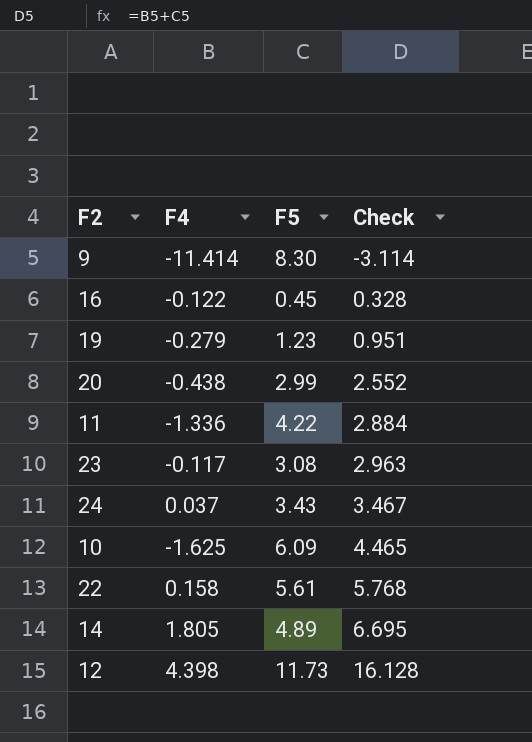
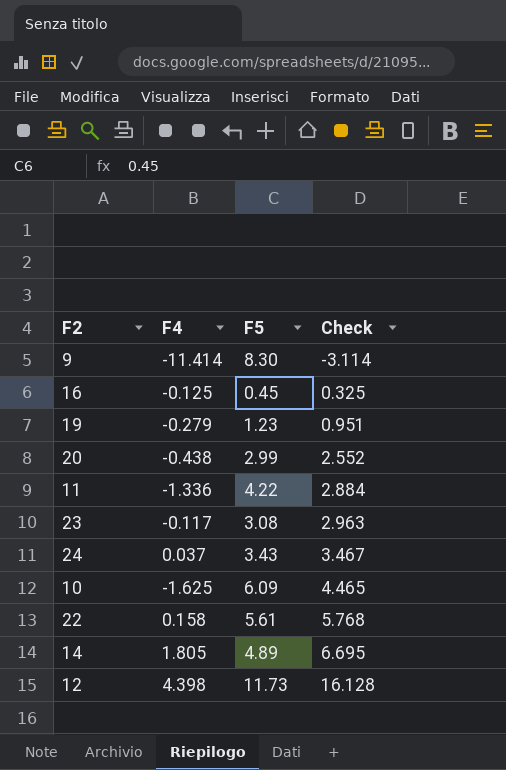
16 | F4: -0.122 -> -0.125
16 | Check: 0.328 -> 0.325

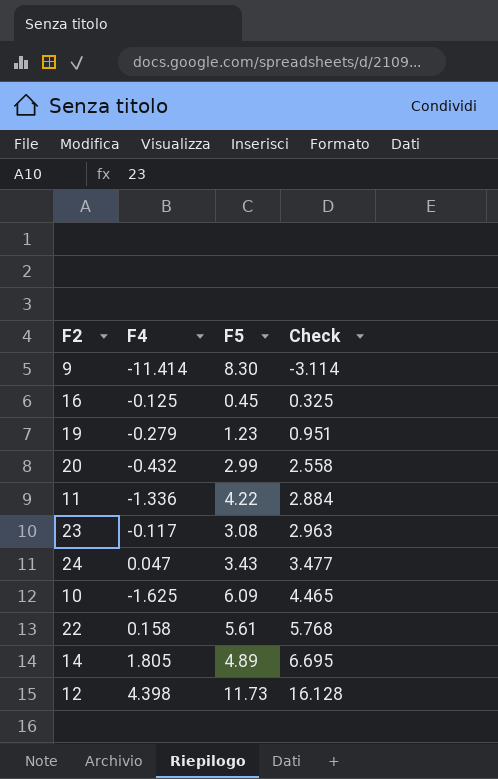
20 | F4: -0.438 -> -0.432
20 | Check: 2.552 -> 2.558
24 | F4: 0.037 -> 0.047
24 | Check: 3.467 -> 3.477

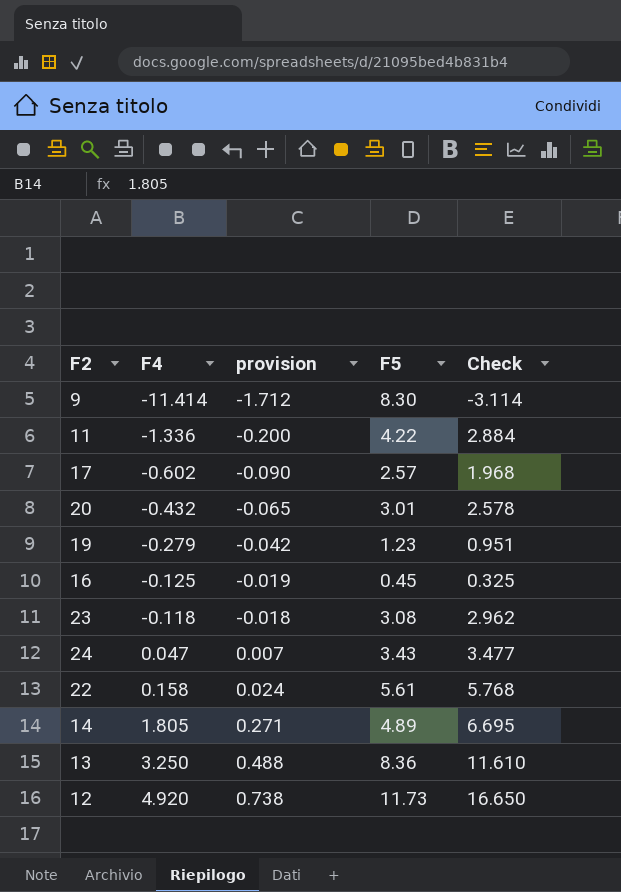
row order: Check ascending -> F4 ascending
column provision | formula: none -> [F4] * 0.15
row 10: -1.625 | 6.09 | 4.465 -> none
row 17: none -> -0.602 | -0.090 | 2.57 | 1.968
20 | F5: 2.99 -> 3.01
20 | Check: 2.558 -> 2.578
23 | F4: -0.117 -> -0.118
23 | Check: 2.963 -> 2.962
row 13: none -> 3.250 | 0.488 | 8.36 | 11.610
12 | F4: 4.398 -> 4.920
12 | Check: 16.128 -> 16.650

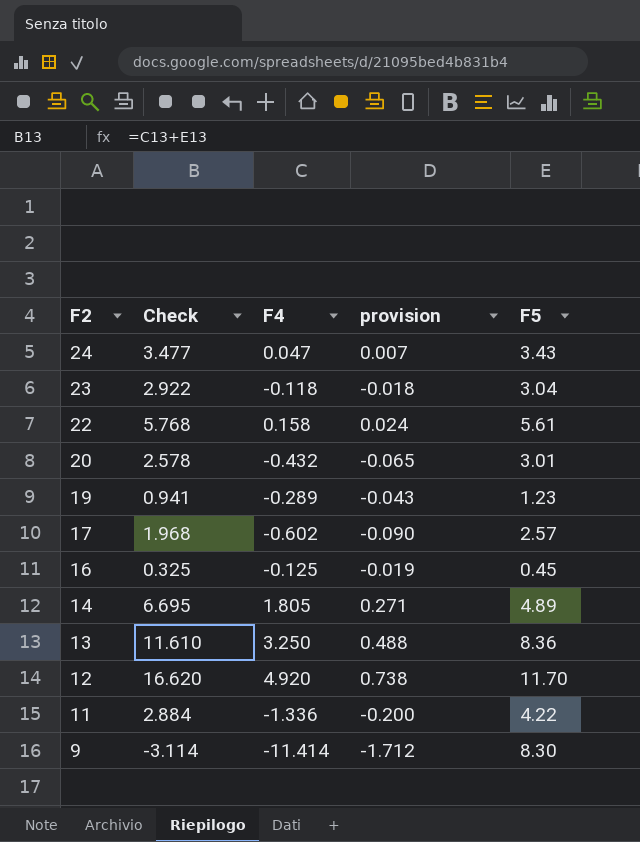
row order: F4 ascending -> F2 descending
column Check | position: 5 -> 2
23 | Check: 2.962 -> 2.922
23 | F5: 3.08 -> 3.04
19 | Check: 0.951 -> 0.941
19 | F4: -0.279 -> -0.289
19 | provision: -0.042 -> -0.043
12 | Check: 16.650 -> 16.620
12 | F5: 11.73 -> 11.70

